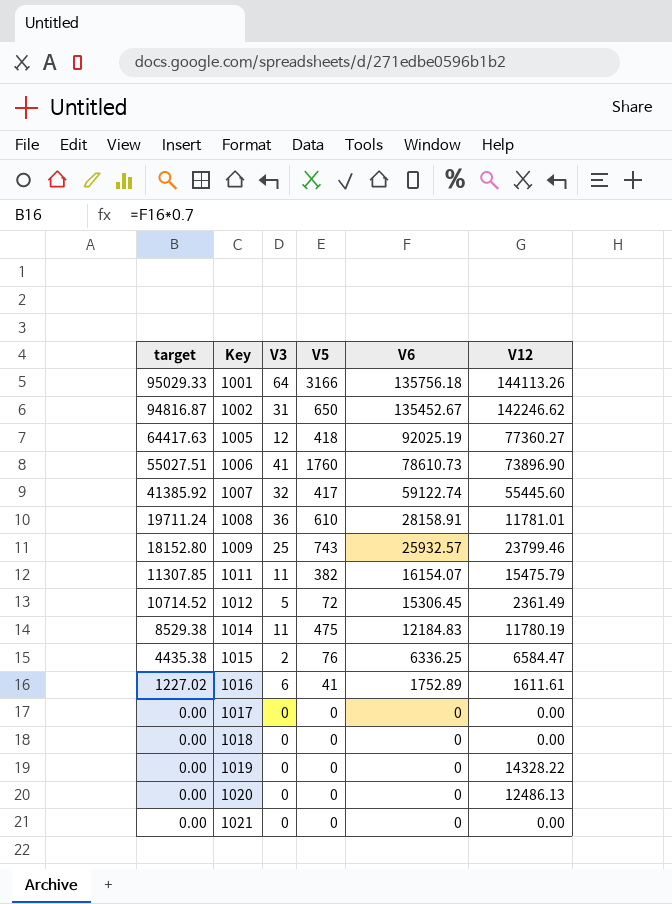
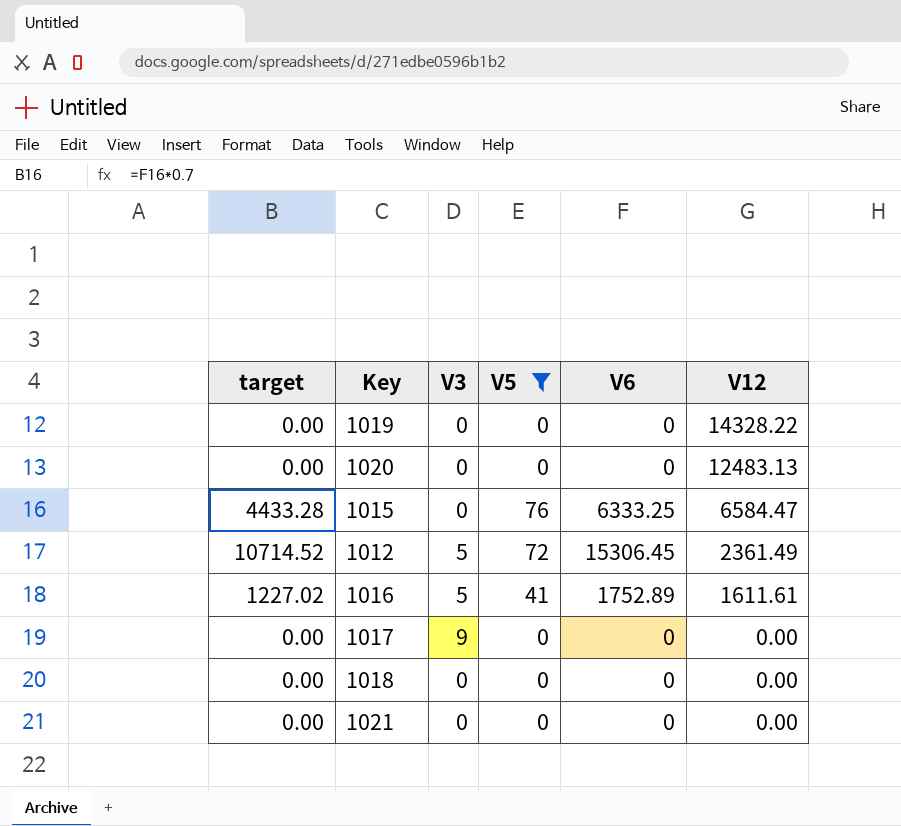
filter: none -> V5 <= 76
row order: target descending -> V12 descending
1020 | V12: 12486.13 -> 12483.13
1015 | target: 4435.38 -> 4433.28
1015 | V3: 2 -> 0
1015 | V6: 6336.25 -> 6333.25
1016 | V3: 6 -> 5
1017 | V3: 0 -> 9

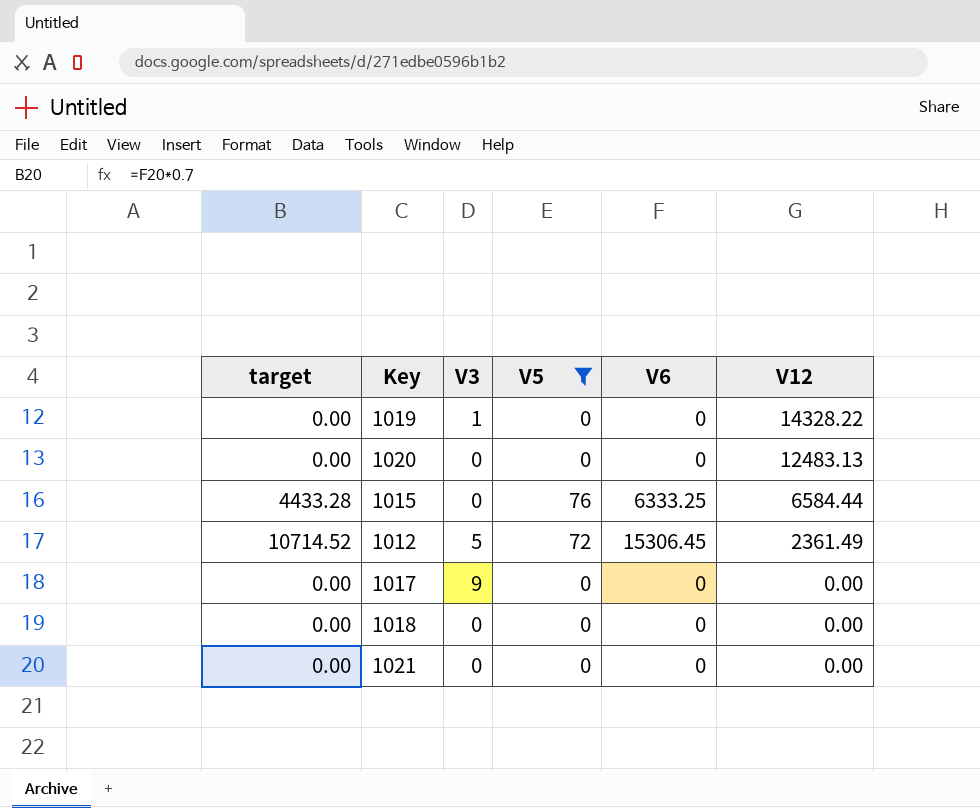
row 1016: 1227.02 | 5 | 41 | 1752.89 | 1611.61 -> none
1019 | V3: 0 -> 1
1015 | V12: 6584.47 -> 6584.44

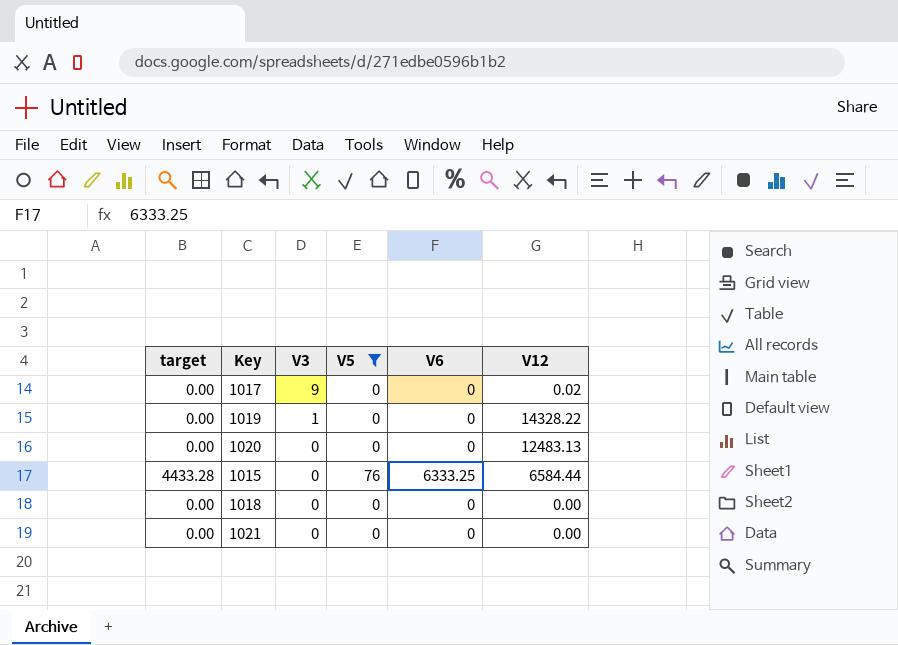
row order: V12 descending -> V3 descending
row 1012: 10714.52 | 5 | 72 | 15306.45 | 2361.49 -> none
1017 | V12: 0.00 -> 0.02

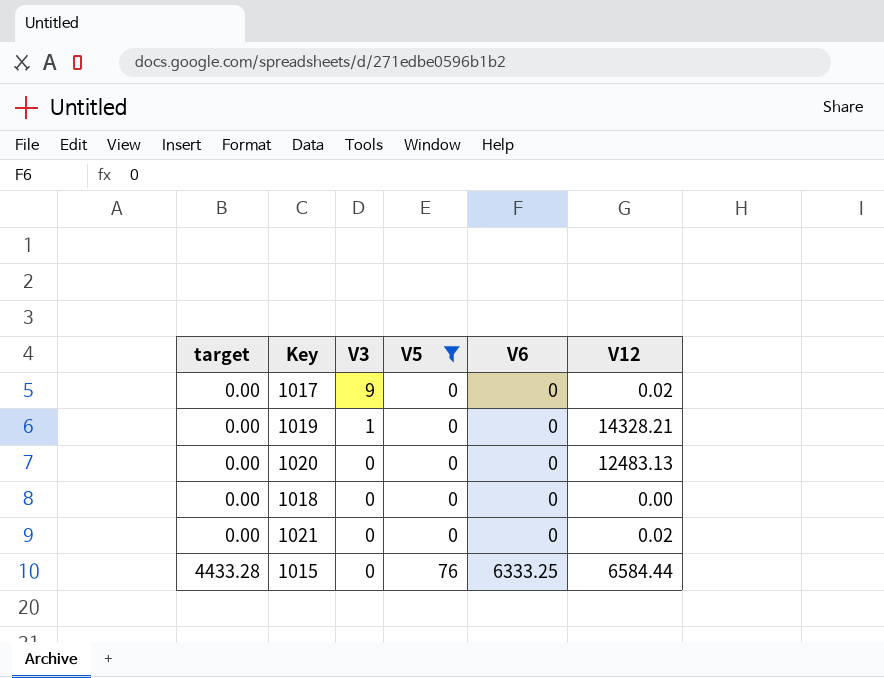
row order: V3 descending -> target ascending
1019 | V12: 14328.22 -> 14328.21
1021 | V12: 0.00 -> 0.02

